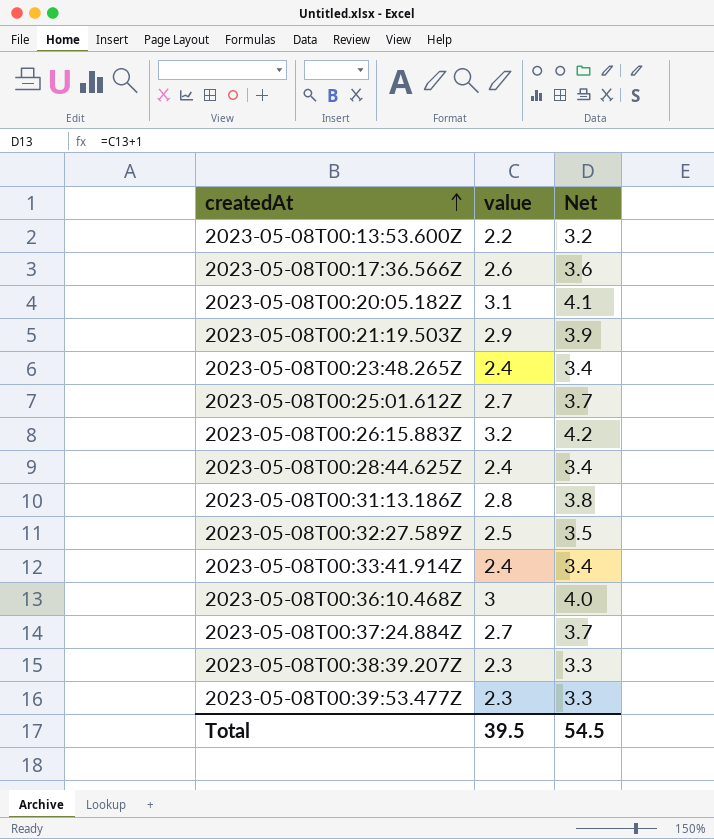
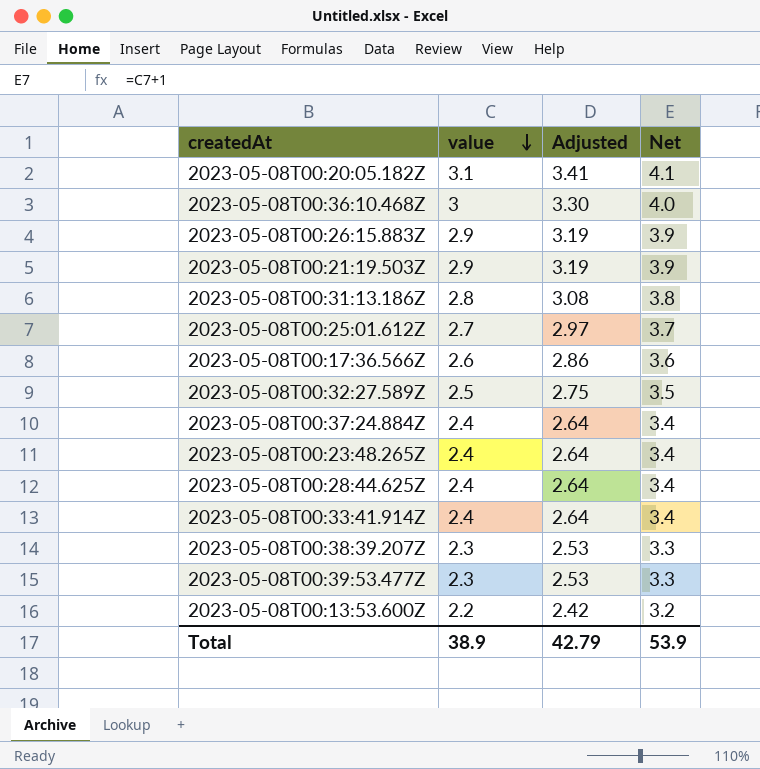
row order: createdAt ascending -> value descending
column Adjusted | formula: none -> [value] * 1.1
2023-05-08T00:26:15.883Z | value: 3.2 -> 2.9
2023-05-08T00:26:15.883Z | Net: 4.2 -> 3.9
2023-05-08T00:37:24.884Z | value: 2.7 -> 2.4
2023-05-08T00:37:24.884Z | Net: 3.7 -> 3.4
Total | value: 39.5 -> 38.9
Total | Net: 54.5 -> 53.9

